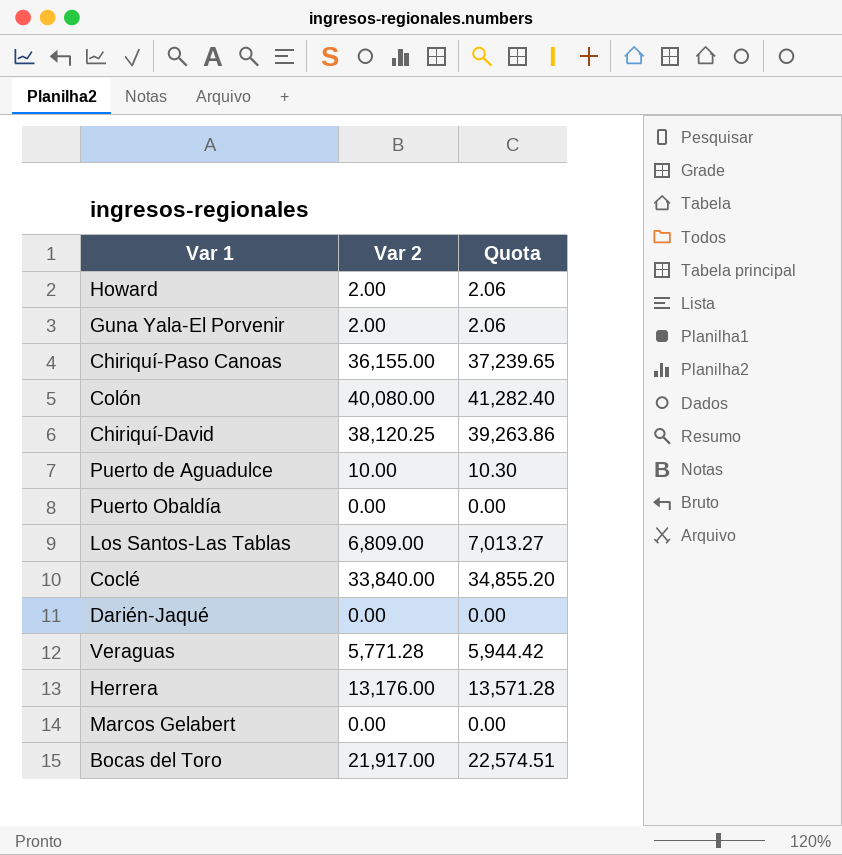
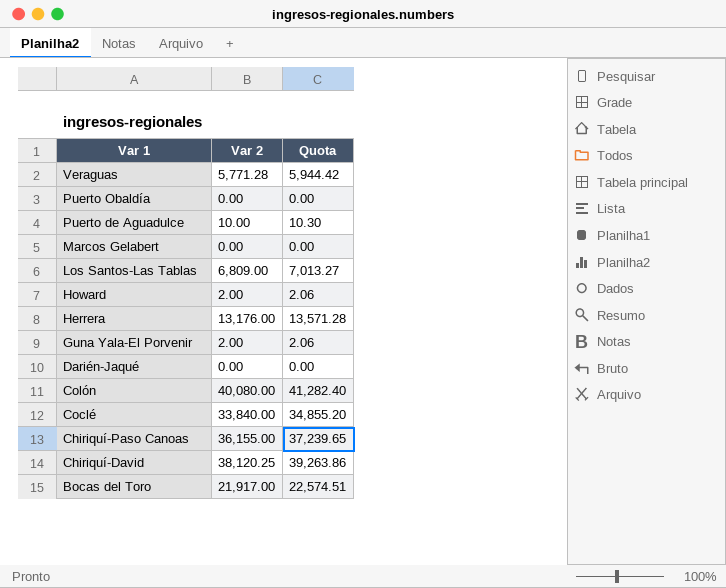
row order: none -> Var 1 descending

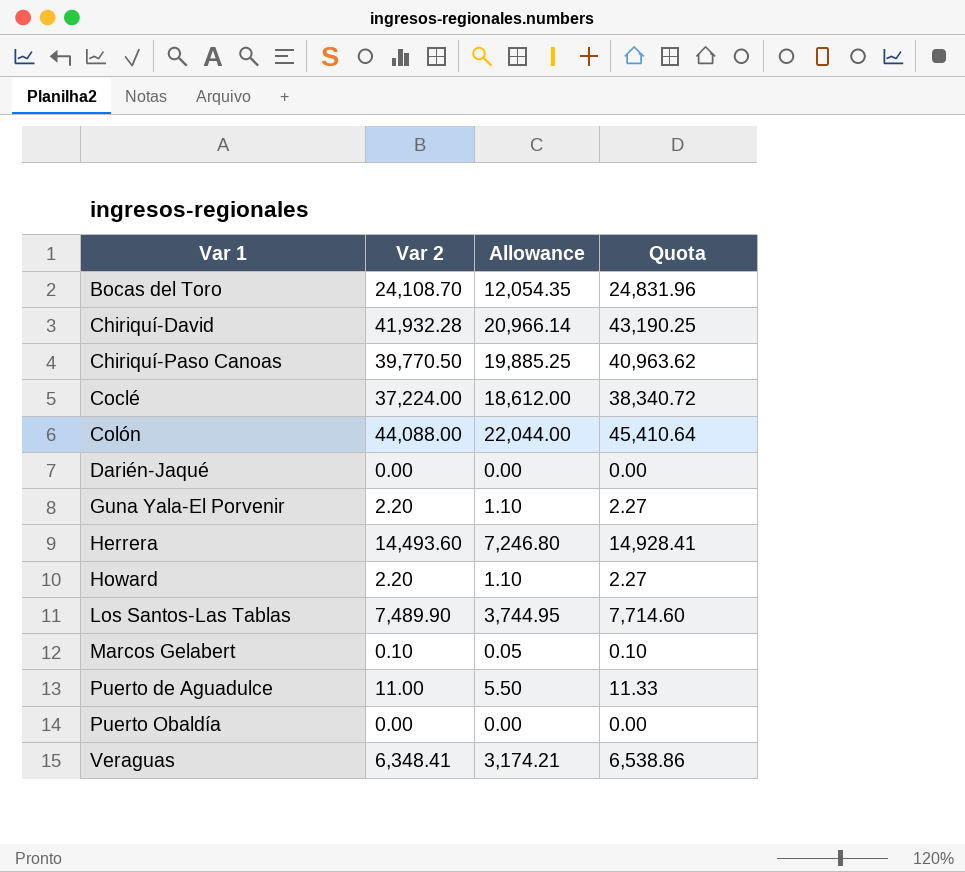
row order: Var 1 descending -> Var 1 ascending
column Allowance | formula: none -> [Var 2] * 0.5
Bocas del Toro | Var 2: 21,917.00 -> 24,108.70
Bocas del Toro | Quota: 22,574.51 -> 24,831.96
Chiriquí-David | Var 2: 38,120.25 -> 41,932.28
Chiriquí-David | Quota: 39,263.86 -> 43,190.25
Chiriquí-Paso Canoas | Var 2: 36,155.00 -> 39,770.50
Chiriquí-Paso Canoas | Quota: 37,239.65 -> 40,963.62
Coclé | Var 2: 33,840.00 -> 37,224.00
Coclé | Quota: 34,855.20 -> 38,340.72
Colón | Var 2: 40,080.00 -> 44,088.00
Colón | Quota: 41,282.40 -> 45,410.64
Guna Yala-El Porvenir | Var 2: 2.00 -> 2.20
Guna Yala-El Porvenir | Quota: 2.06 -> 2.27
Herrera | Var 2: 13,176.00 -> 14,493.60
Herrera | Quota: 13,571.28 -> 14,928.41
Howard | Var 2: 2.00 -> 2.20
Howard | Quota: 2.06 -> 2.27
Los Santos-Las Tablas | Var 2: 6,809.00 -> 7,489.90
Los Santos-Las Tablas | Quota: 7,013.27 -> 7,714.60
Marcos Gelabert | Var 2: 0.00 -> 0.10
Marcos Gelabert | Quota: 0.00 -> 0.10
Puerto de Aguadulce | Var 2: 10.00 -> 11.00
Puerto de Aguadulce | Quota: 10.30 -> 11.33
Veraguas | Var 2: 5,771.28 -> 6,348.41
Veraguas | Quota: 5,944.42 -> 6,538.86

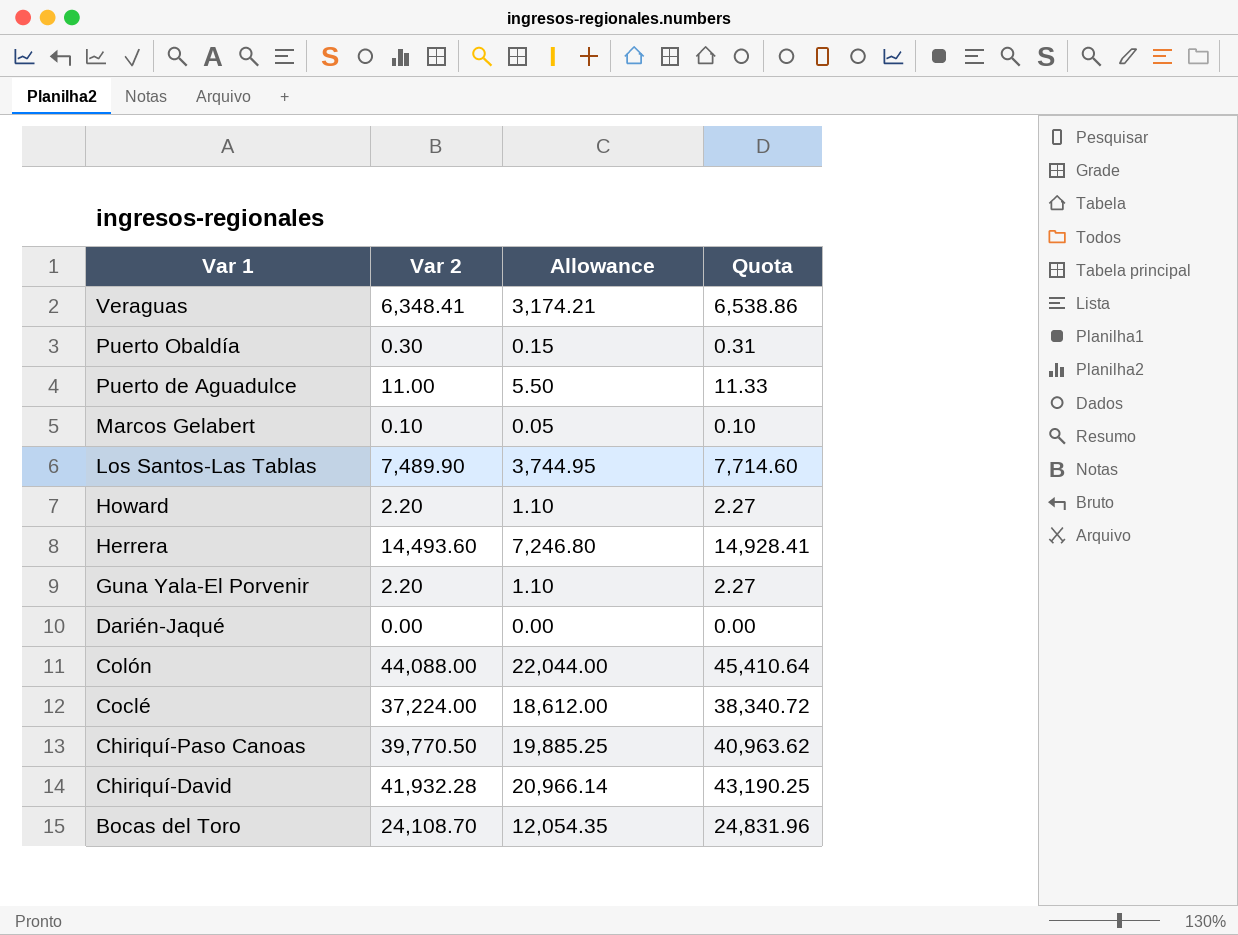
row order: Var 1 ascending -> Var 1 descending
Puerto Obaldía | Var 2: 0.00 -> 0.30
Puerto Obaldía | Allowance: 0.00 -> 0.15
Puerto Obaldía | Quota: 0.00 -> 0.31

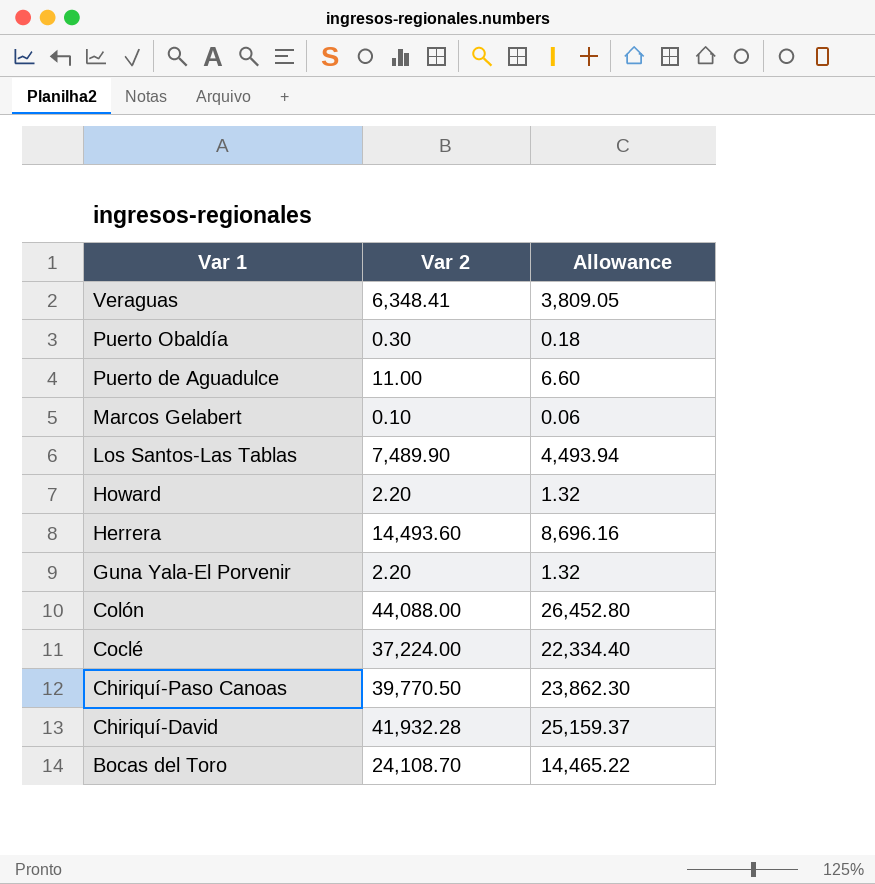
column Quota | formula: [Var 2] * 1.03 -> none
column Allowance | formula: [Var 2] * 0.5 -> [Var 2] * 0.6
row Darién-Jaqué: 0.00 | 0.00 | 0.00 -> none

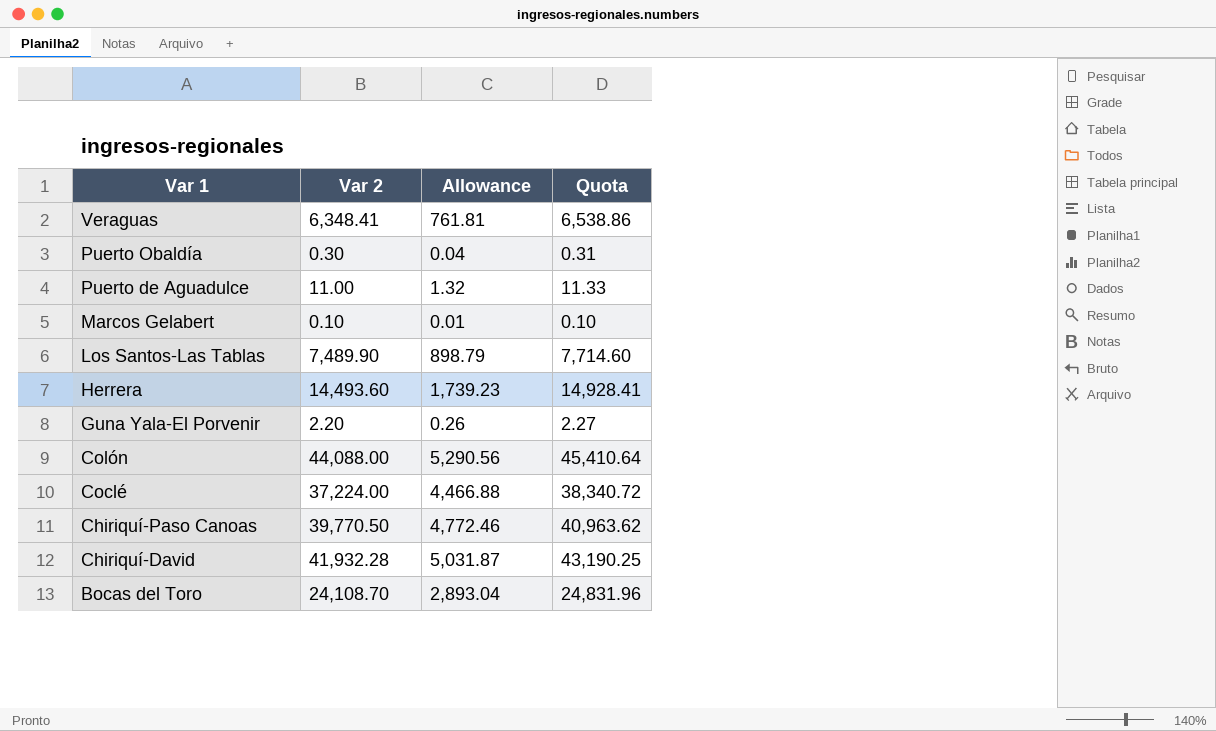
column Allowance | formula: [Var 2] * 0.6 -> [Var 2] * 0.12
column Quota | formula: none -> [Var 2] * 1.03
row Howard: 2.20 | 1.32 -> none

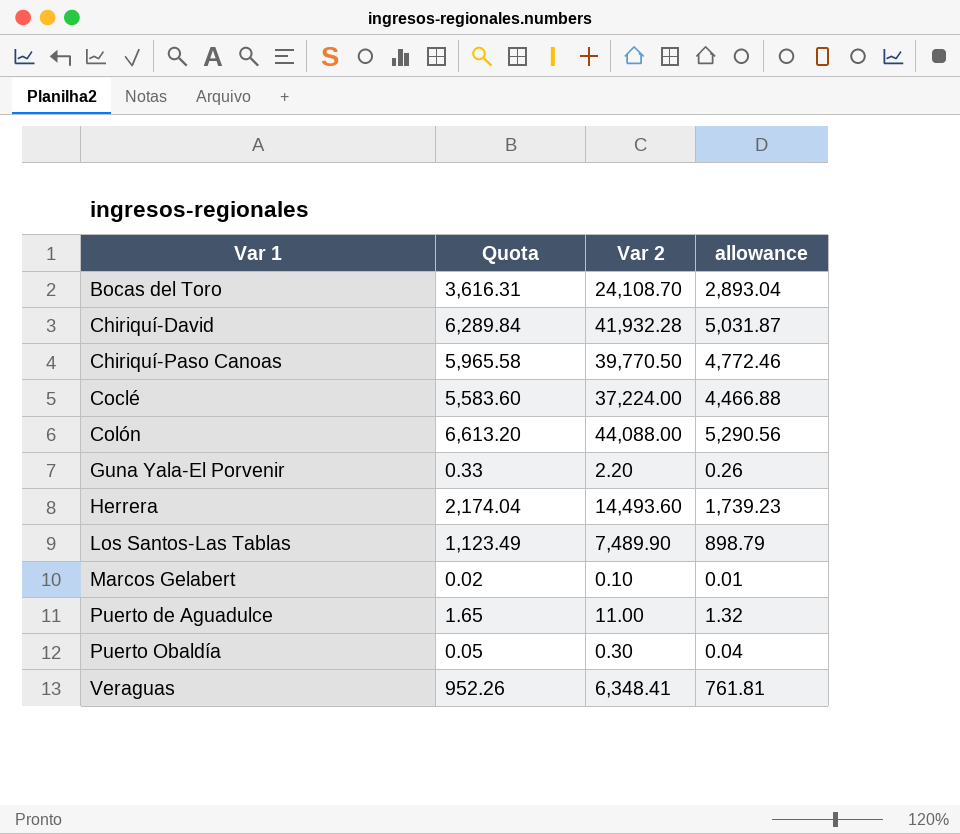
row order: Var 1 descending -> Var 1 ascending
column Quota | formula: [Var 2] * 1.03 -> [Var 2] * 0.15
column Quota | position: 4 -> 2
column name: Allowance -> allowance

